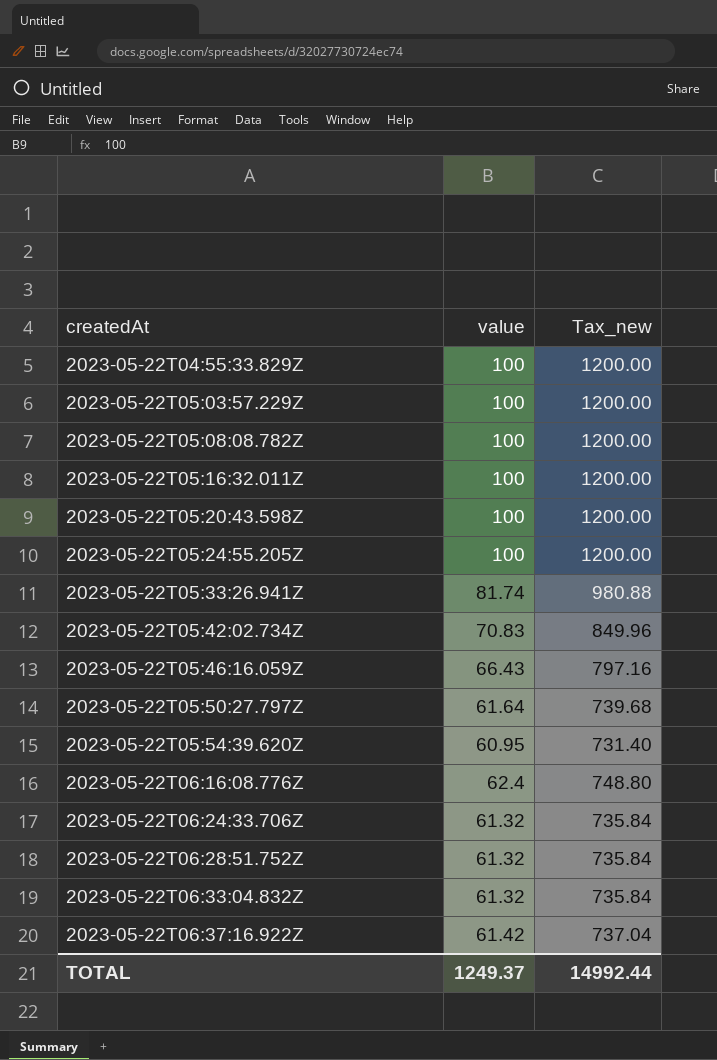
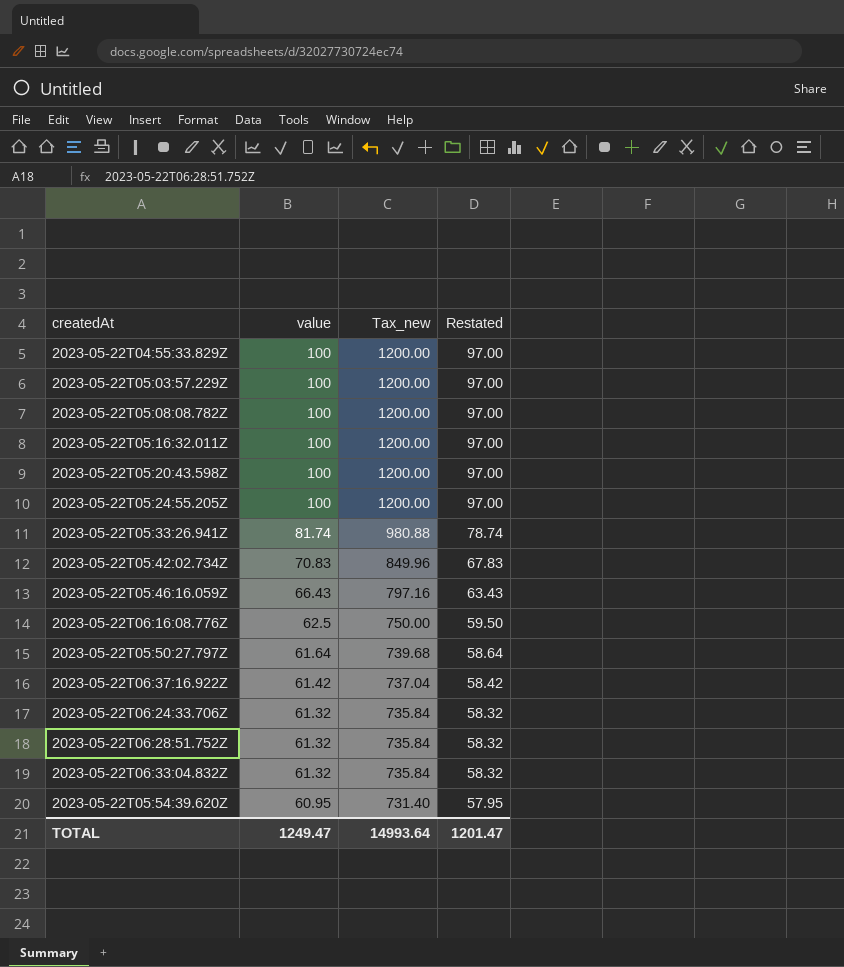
row order: createdAt ascending -> value descending
column Restated | formula: none -> [value] - 3
2023-05-22T06:16:08.776Z | value: 62.4 -> 62.5
2023-05-22T06:16:08.776Z | Tax_new: 748.80 -> 750.00
TOTAL | value: 1249.37 -> 1249.47
TOTAL | Tax_new: 14992.44 -> 14993.64

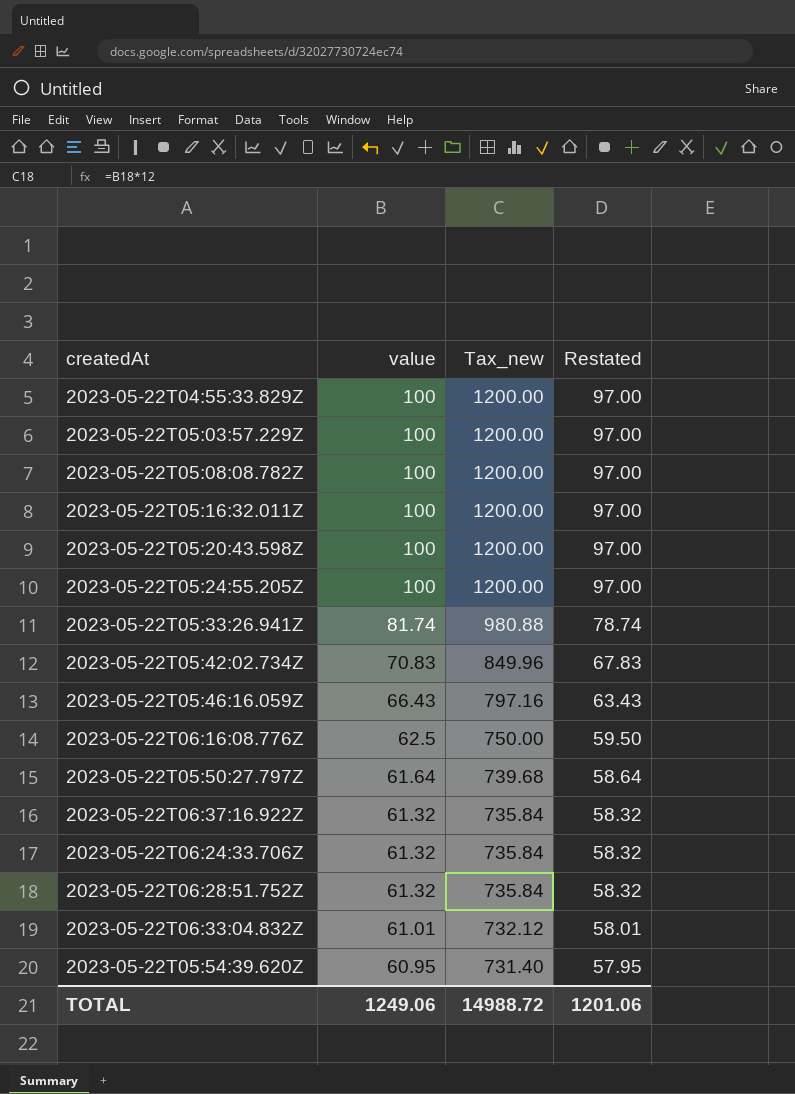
2023-05-22T06:37:16.922Z | value: 61.42 -> 61.32
2023-05-22T06:37:16.922Z | Tax_new: 737.04 -> 735.84
2023-05-22T06:37:16.922Z | Restated: 58.42 -> 58.32
2023-05-22T06:33:04.832Z | value: 61.32 -> 61.01
2023-05-22T06:33:04.832Z | Tax_new: 735.84 -> 732.12
2023-05-22T06:33:04.832Z | Restated: 58.32 -> 58.01
TOTAL | value: 1249.47 -> 1249.06
TOTAL | Tax_new: 14993.64 -> 14988.72
TOTAL | Restated: 1201.47 -> 1201.06

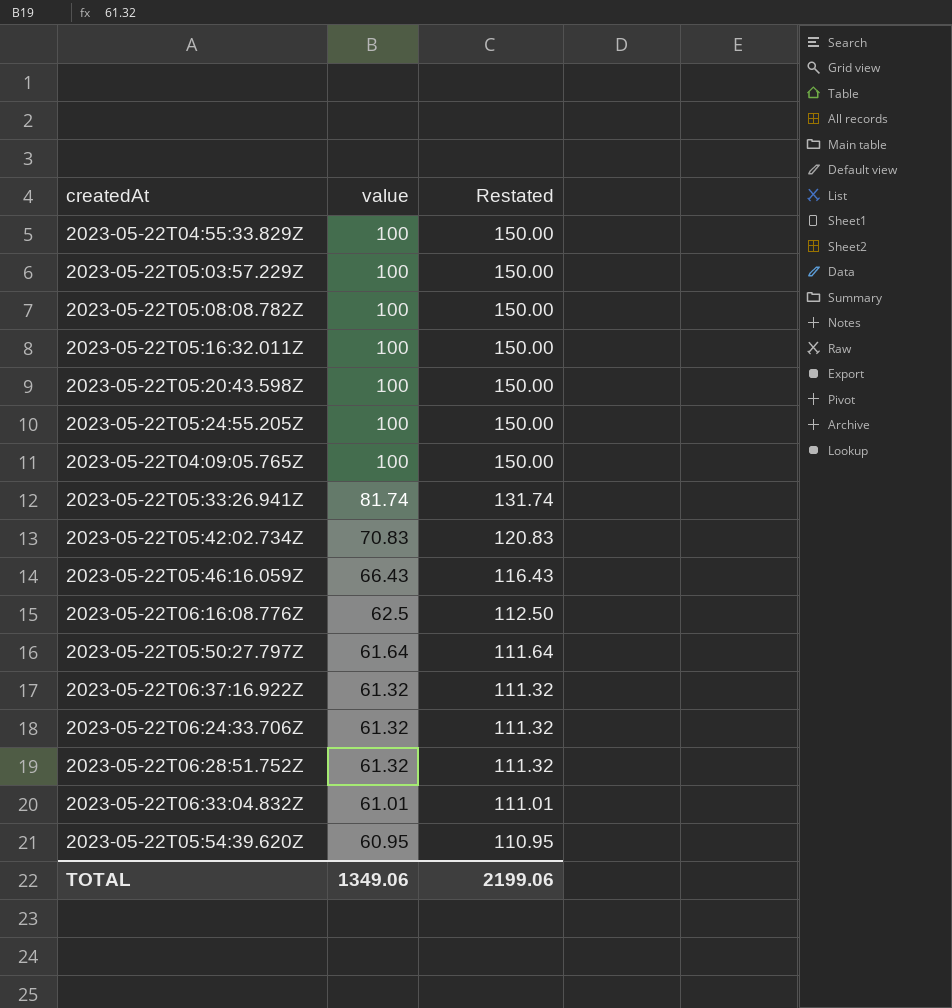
column Tax_new | formula: [value] * 12 -> none
column Restated | formula: [value] - 3 -> [value] + 50
row 2023-05-22T04:09:05.765Z: none -> 100 | 150.00
TOTAL | value: 1249.06 -> 1349.06
TOTAL | Restated: 1201.06 -> 2199.06

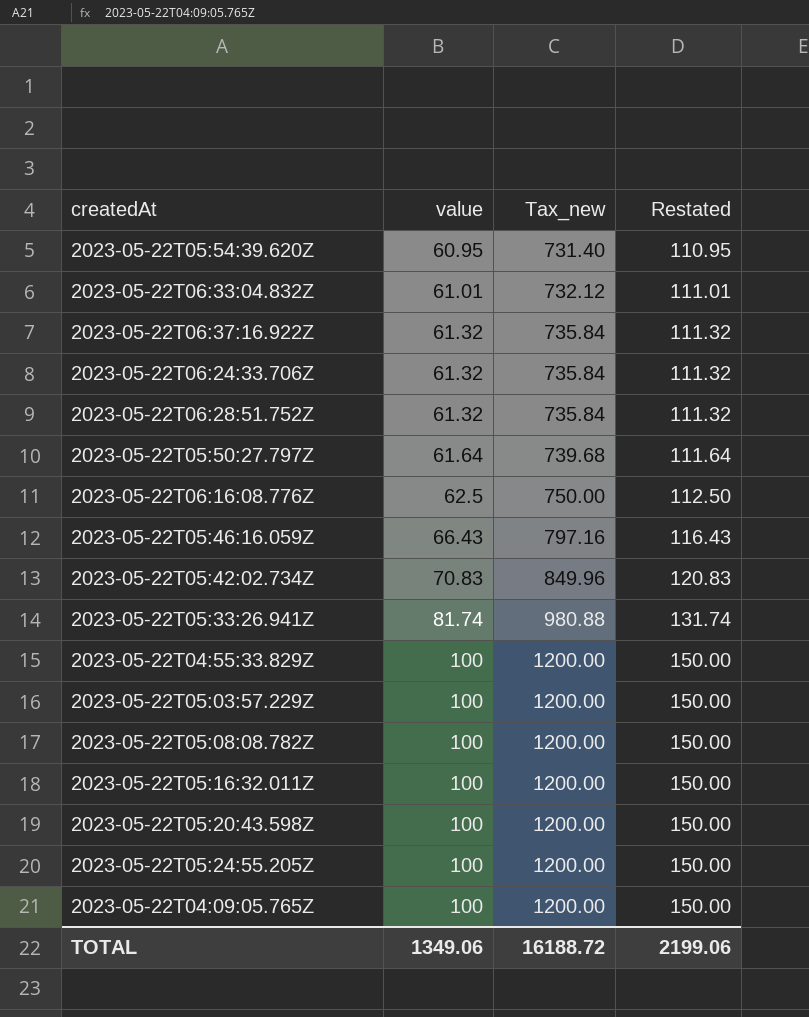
row order: value descending -> value ascending
column Tax_new | formula: none -> [value] * 12

